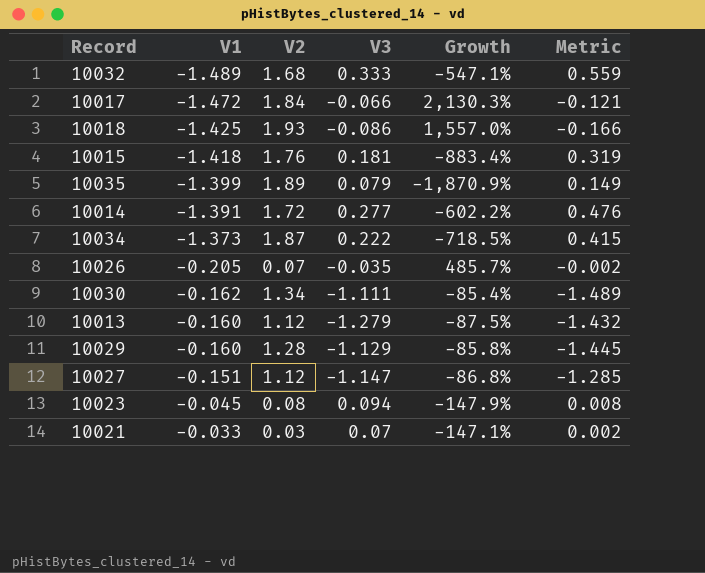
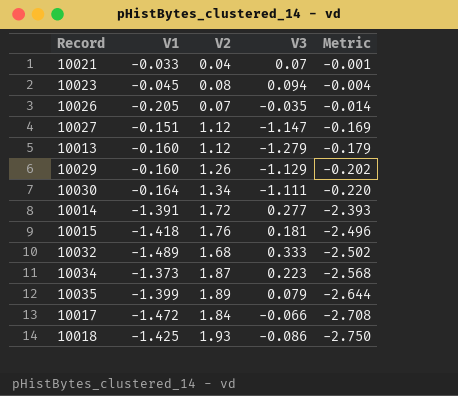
row order: V1 ascending -> Metric descending
column Growth | formula: ([V1] - [V3]) / [V3] -> none
column Metric | formula: [V2] * [V3] -> [V1] * [V2]
10021 | V2: 0.03 -> 0.04
10029 | V2: 1.28 -> 1.26
10030 | V1: -0.162 -> -0.164
10034 | V3: 0.222 -> 0.223

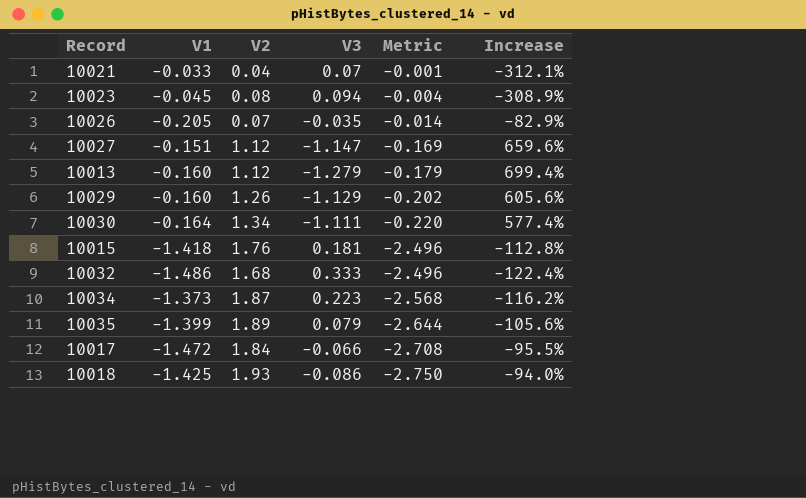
column Increase | formula: none -> ([V3] - [V1]) / [V1]
row 10014: -1.391 | 1.72 | 0.277 | -2.393 -> none
10032 | V1: -1.489 -> -1.486
10032 | Metric: -2.502 -> -2.496

